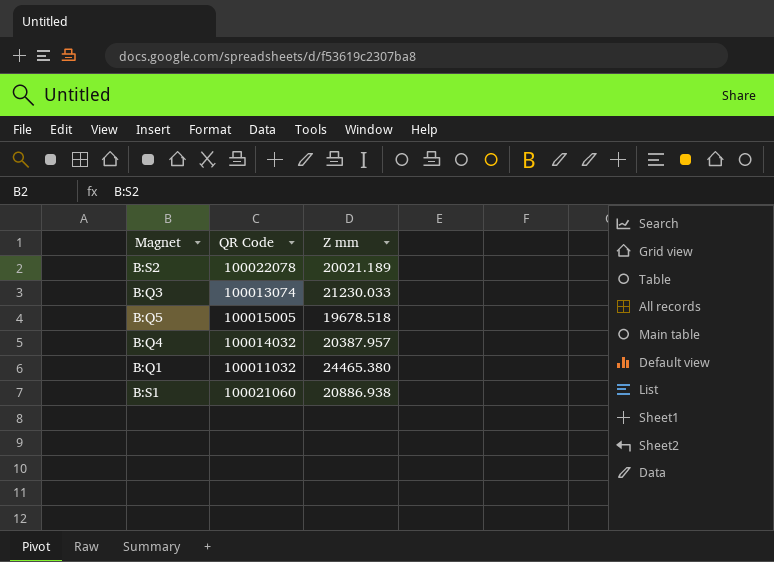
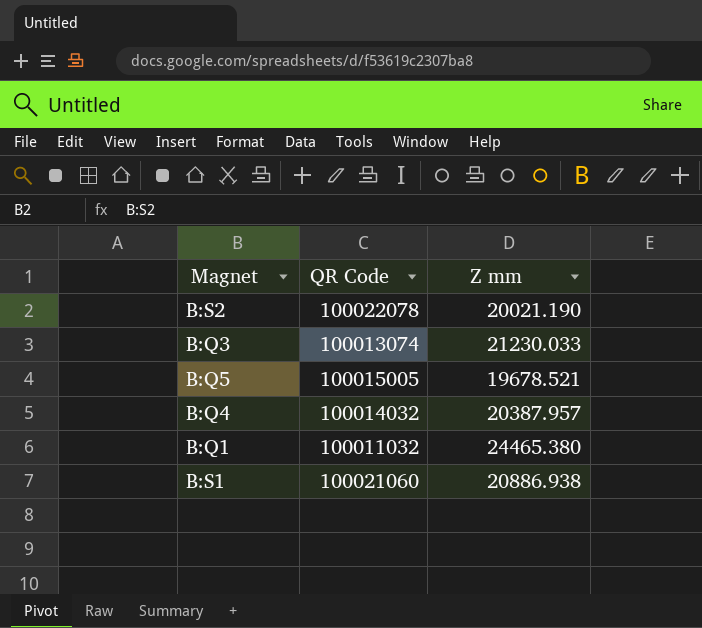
B:S2 | Z mm: 20021.189 -> 20021.190
B:Q5 | Z mm: 19678.518 -> 19678.521

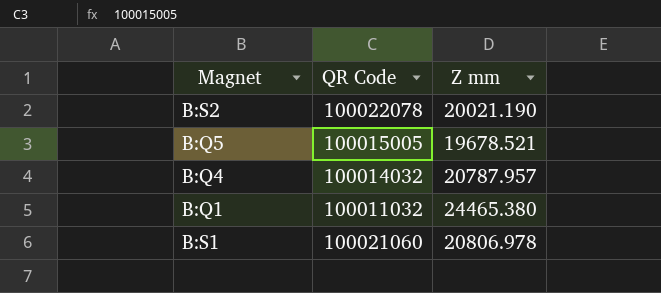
row B:Q3: 100013074 | 21230.033 -> none
B:Q4 | Z mm: 20387.957 -> 20787.957
B:S1 | Z mm: 20886.938 -> 20806.978

